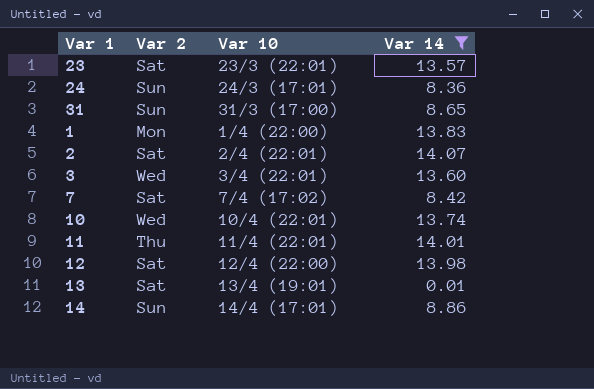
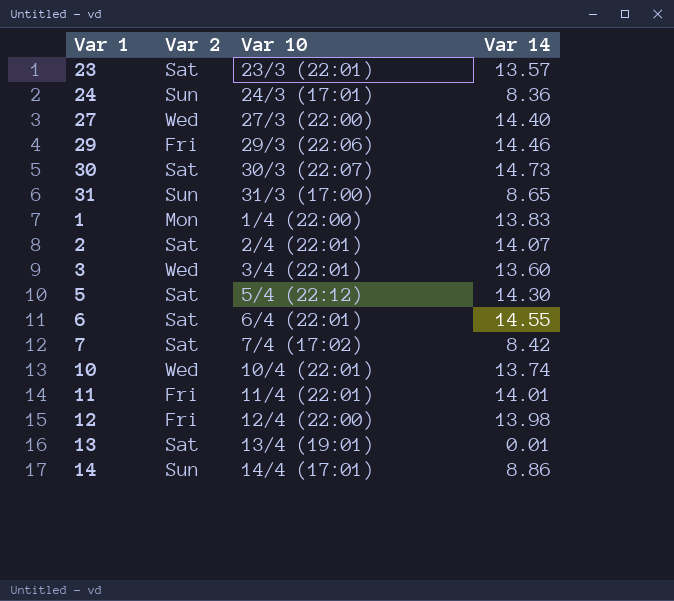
filter: Var 14 <= 14.07 -> none
11 | Var 2: Thu -> Fri
12 | Var 2: Sat -> Fri

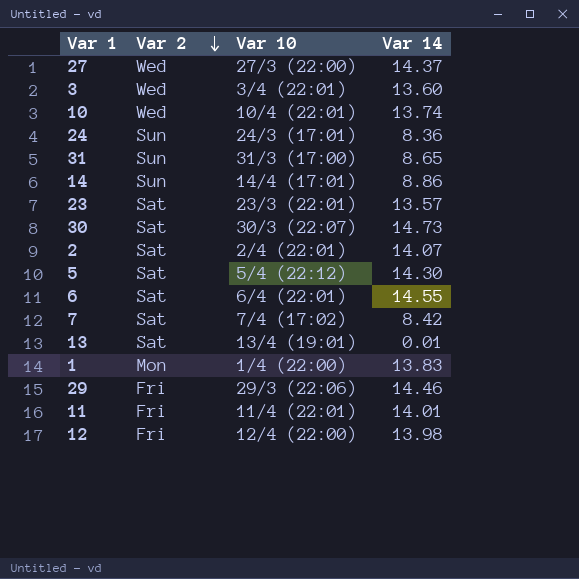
row order: none -> Var 2 descending
27 | Var 14: 14.40 -> 14.37

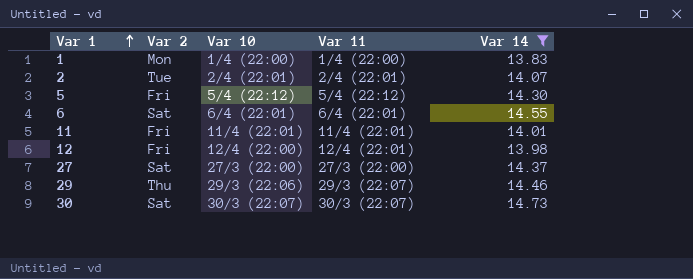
filter: none -> Var 14 >= 13.83
row order: Var 2 descending -> Var 1 ascending
column Var 11 | position: none -> 4
2 | Var 2: Sat -> Tue
5 | Var 2: Sat -> Fri
27 | Var 2: Wed -> Sat
29 | Var 2: Fri -> Thu

